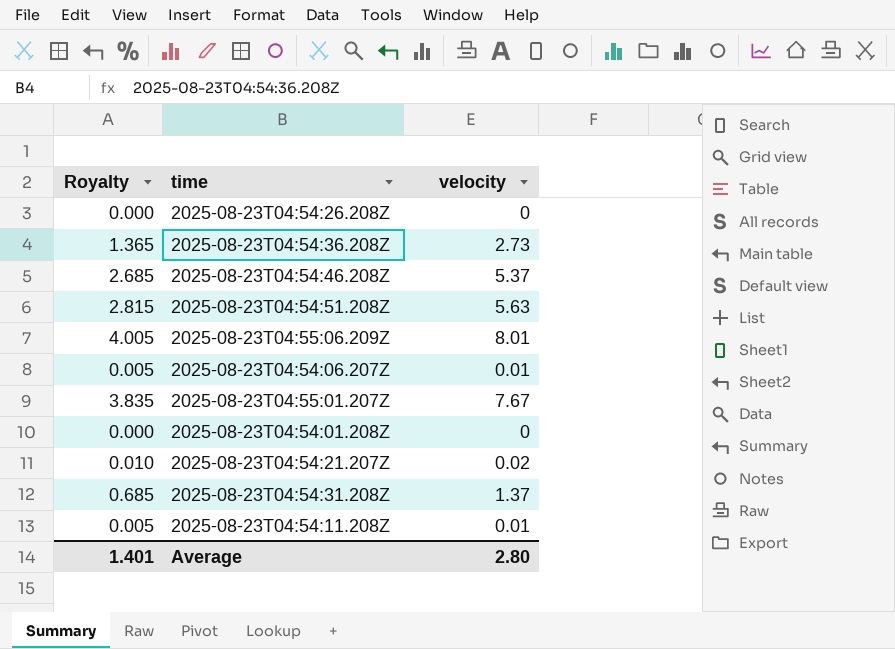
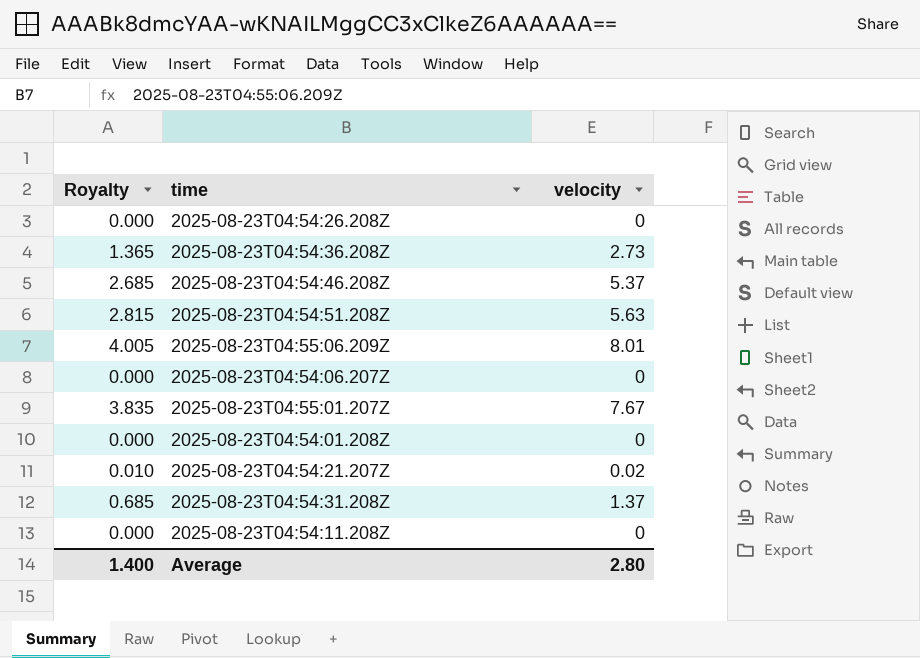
2025-08-23T04:54:06.207Z | Royalty: 0.005 -> 0.000
2025-08-23T04:54:06.207Z | velocity: 0.01 -> 0
2025-08-23T04:54:11.208Z | Royalty: 0.005 -> 0.000
2025-08-23T04:54:11.208Z | velocity: 0.01 -> 0
Average | Royalty: 1.401 -> 1.400

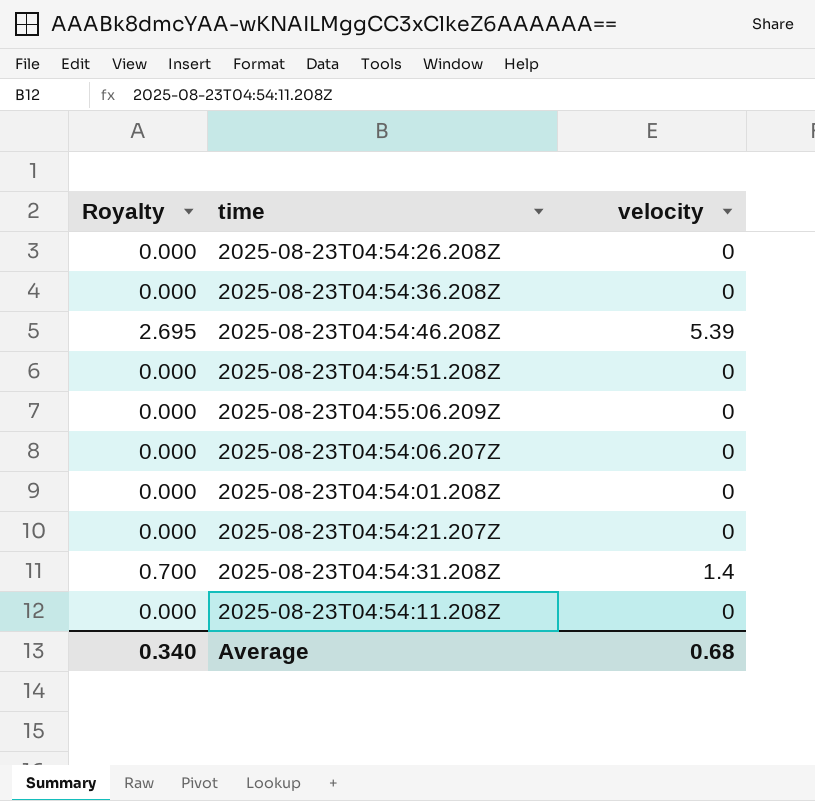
row 2025-08-23T04:55:01.207Z: 3.835 | 7.67 -> none
2025-08-23T04:54:36.208Z | Royalty: 1.365 -> 0.000
2025-08-23T04:54:36.208Z | velocity: 2.73 -> 0
2025-08-23T04:54:46.208Z | Royalty: 2.685 -> 2.695
2025-08-23T04:54:46.208Z | velocity: 5.37 -> 5.39
2025-08-23T04:54:51.208Z | Royalty: 2.815 -> 0.000
2025-08-23T04:54:51.208Z | velocity: 5.63 -> 0
2025-08-23T04:55:06.209Z | Royalty: 4.005 -> 0.000
2025-08-23T04:55:06.209Z | velocity: 8.01 -> 0
2025-08-23T04:54:21.207Z | Royalty: 0.010 -> 0.000
2025-08-23T04:54:21.207Z | velocity: 0.02 -> 0
2025-08-23T04:54:31.208Z | Royalty: 0.685 -> 0.700
2025-08-23T04:54:31.208Z | velocity: 1.37 -> 1.4
Average | Royalty: 1.400 -> 0.340
Average | velocity: 2.80 -> 0.68

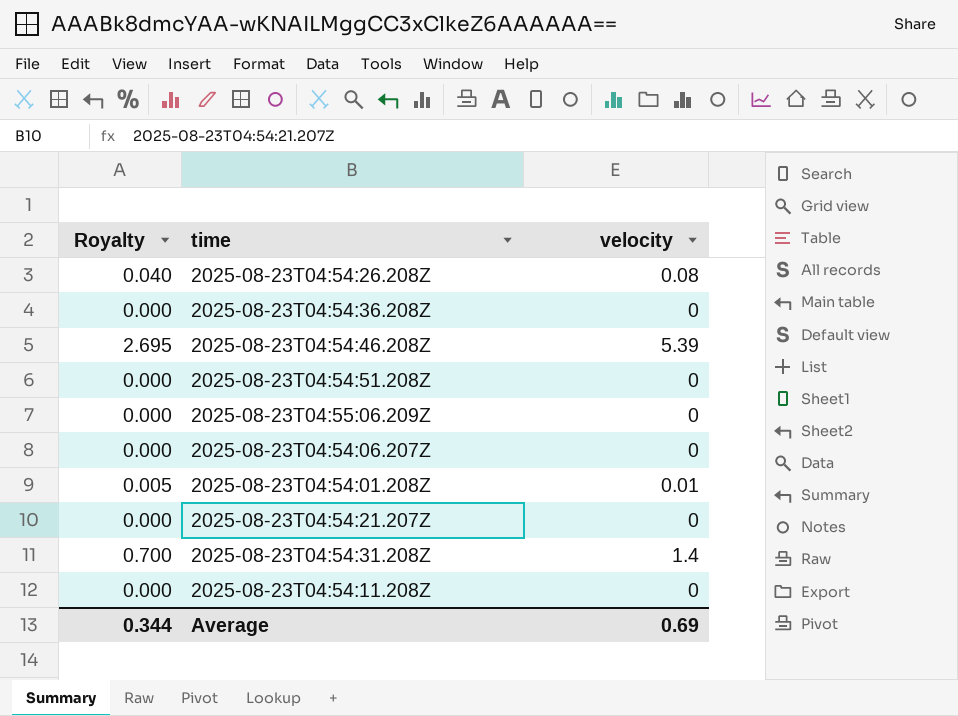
2025-08-23T04:54:26.208Z | Royalty: 0.000 -> 0.040
2025-08-23T04:54:26.208Z | velocity: 0 -> 0.08
2025-08-23T04:54:01.208Z | Royalty: 0.000 -> 0.005
2025-08-23T04:54:01.208Z | velocity: 0 -> 0.01
Average | Royalty: 0.340 -> 0.344
Average | velocity: 0.68 -> 0.69

